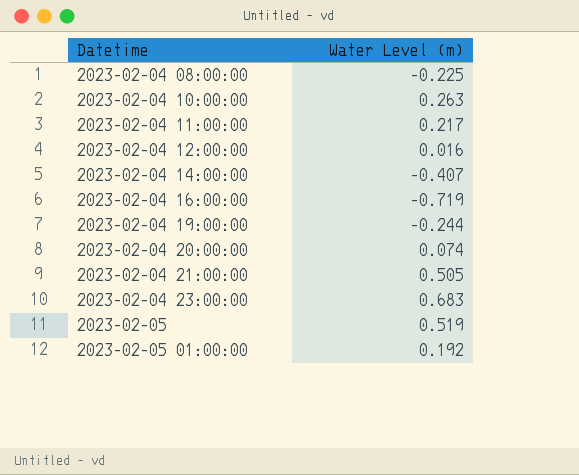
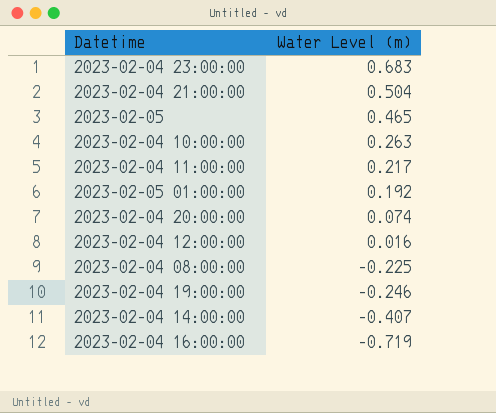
row order: Datetime ascending -> Water Level (m) descending
2023-02-04 21:00:00 | Water Level (m): 0.505 -> 0.504
2023-02-05 | Water Level (m): 0.519 -> 0.465
2023-02-04 19:00:00 | Water Level (m): -0.244 -> -0.246

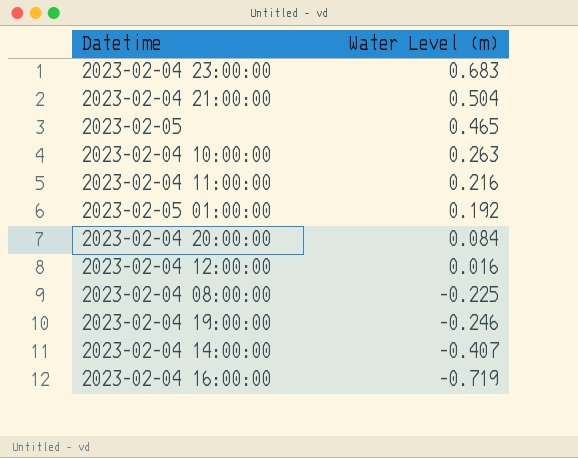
2023-02-04 11:00:00 | Water Level (m): 0.217 -> 0.216
2023-02-04 20:00:00 | Water Level (m): 0.074 -> 0.084

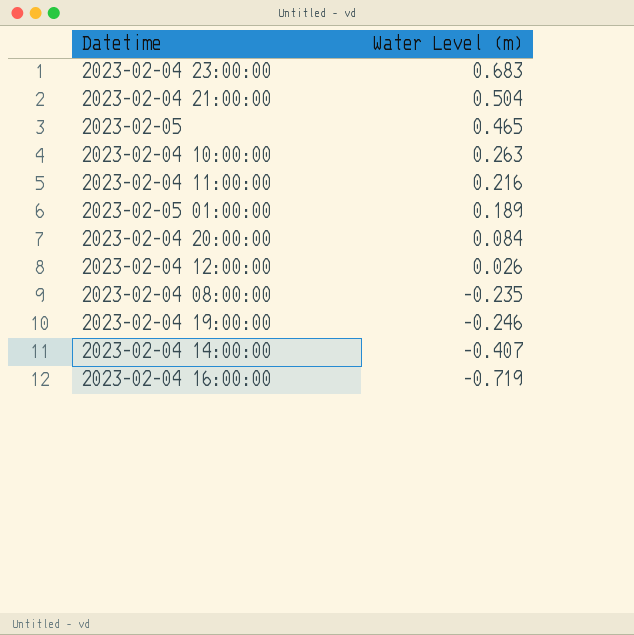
2023-02-05 01:00:00 | Water Level (m): 0.192 -> 0.189
2023-02-04 12:00:00 | Water Level (m): 0.016 -> 0.026
2023-02-04 08:00:00 | Water Level (m): -0.225 -> -0.235

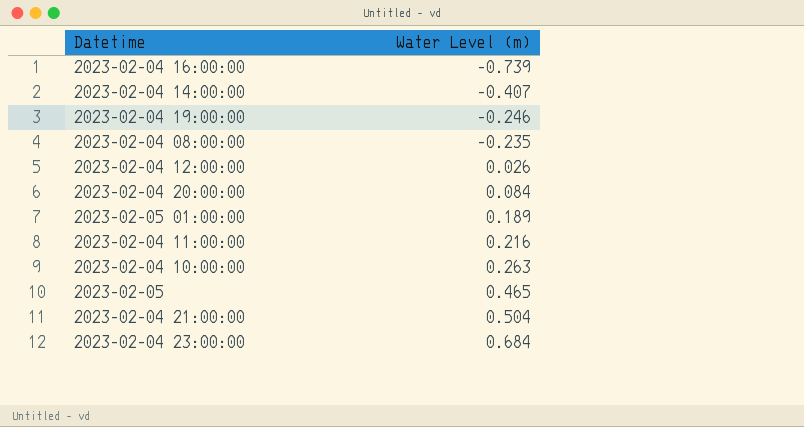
row order: Water Level (m) descending -> Water Level (m) ascending
2023-02-04 16:00:00 | Water Level (m): -0.719 -> -0.739
2023-02-04 23:00:00 | Water Level (m): 0.683 -> 0.684

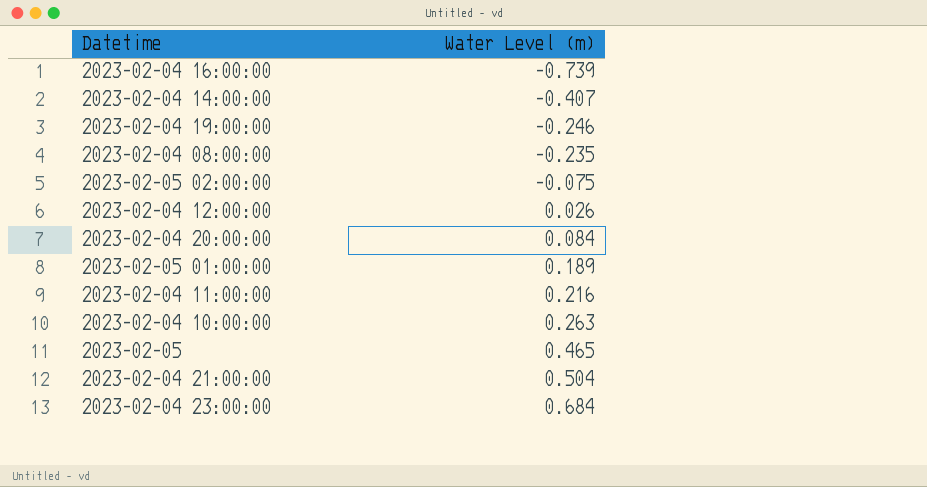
row 2023-02-05 02:00:00: none -> -0.075

